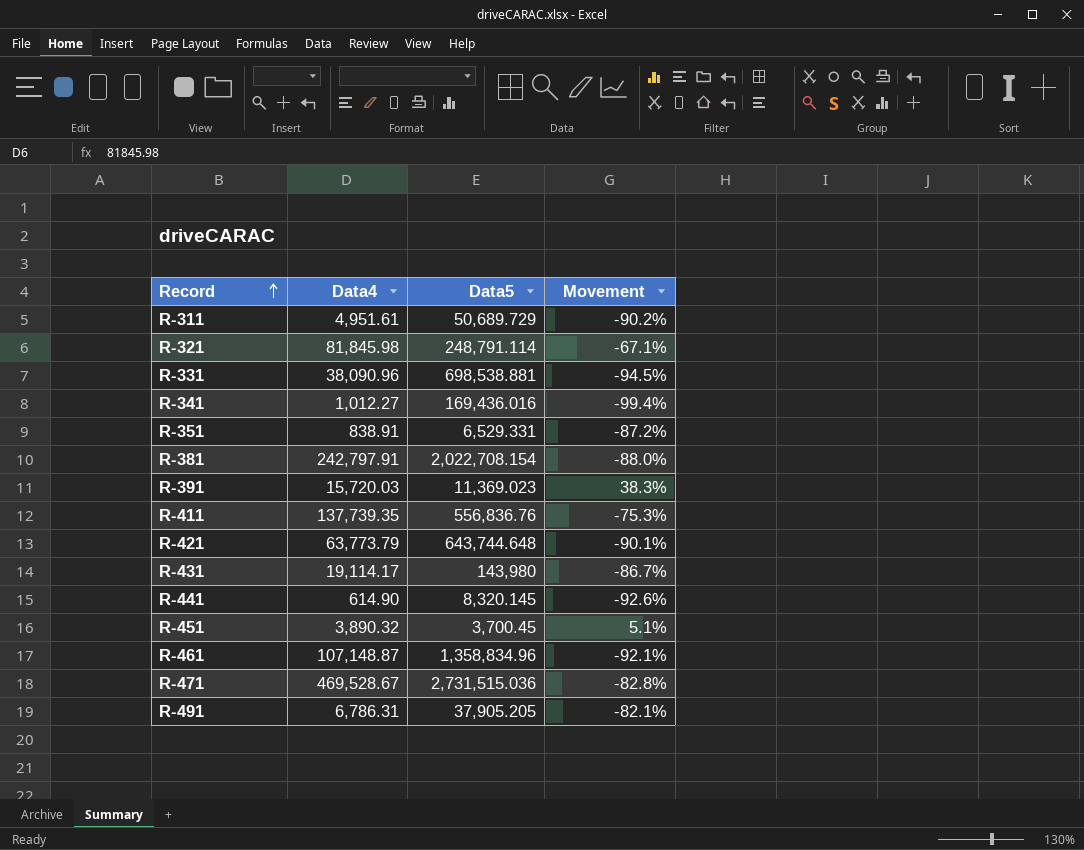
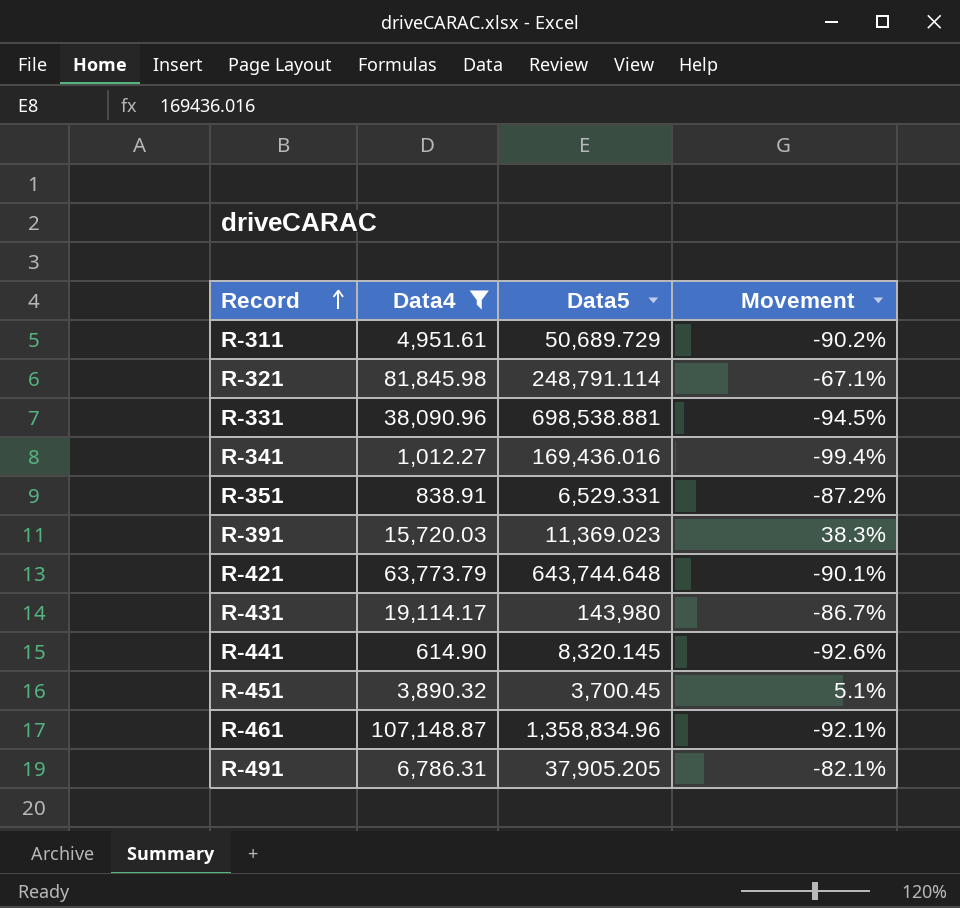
filter: none -> Data4 <= 107,148.87

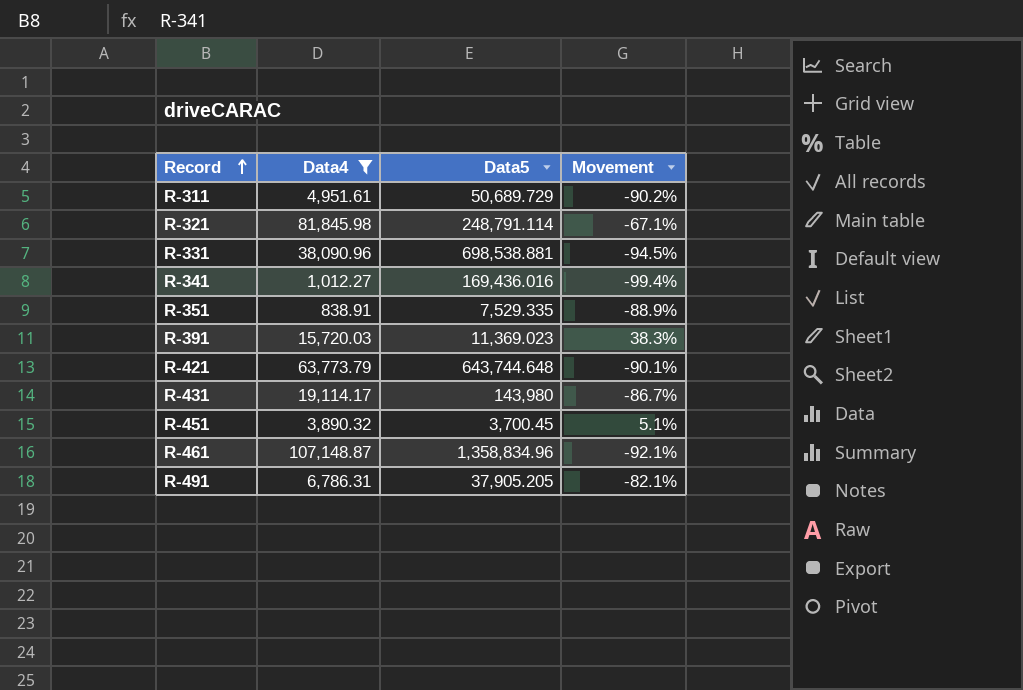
row R-441: 614.90 | 8,320.145 | -92.6% -> none
R-351 | Data5: 6,529.331 -> 7,529.335
R-351 | Movement: -87.2% -> -88.9%

